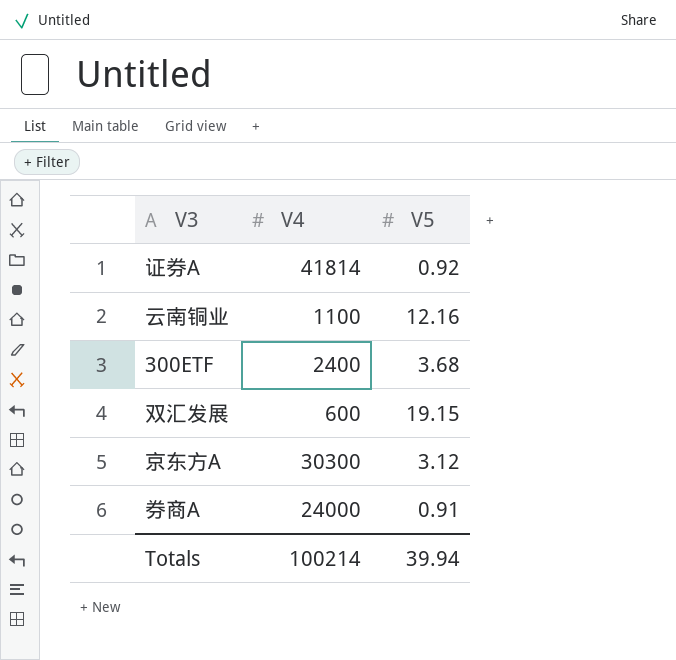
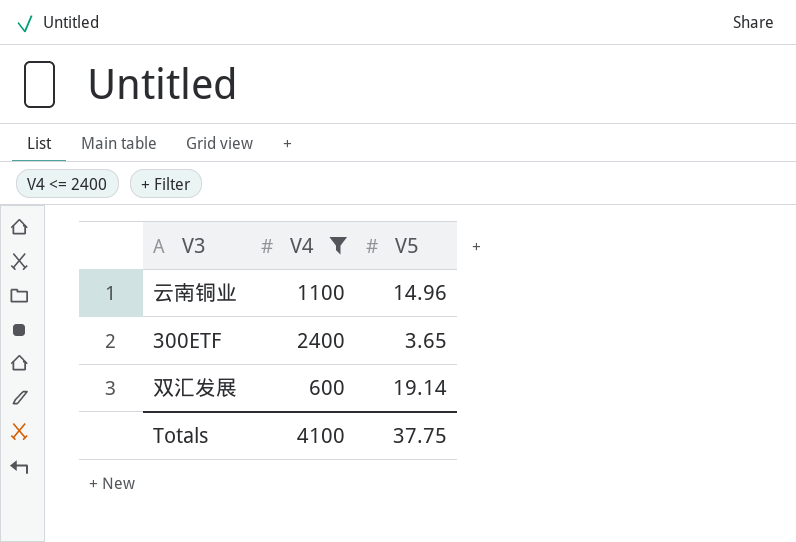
filter: none -> V4 <= 2400
云南铜业 | V5: 12.16 -> 14.96
300ETF | V5: 3.68 -> 3.65
双汇发展 | V5: 19.15 -> 19.14
Totals | V4: 100214 -> 4100
Totals | V5: 39.94 -> 37.75

